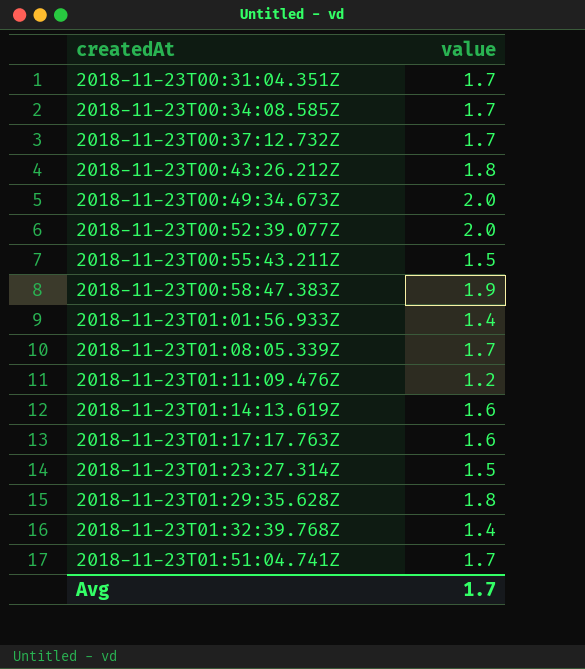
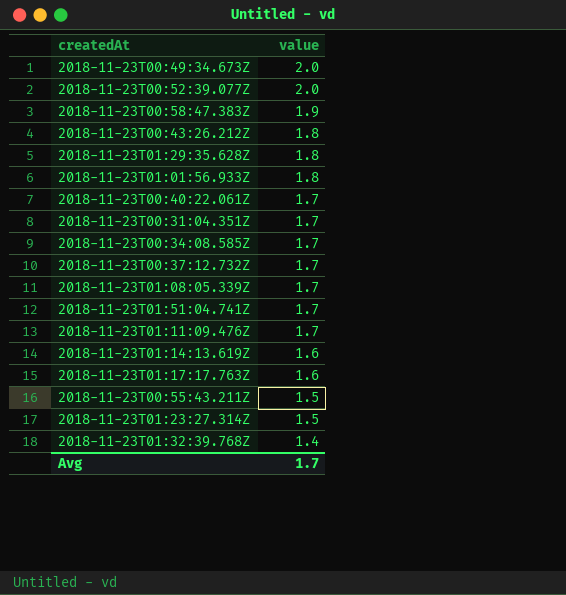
row order: createdAt ascending -> value descending
2018-11-23T01:01:56.933Z | value: 1.4 -> 1.8
row 2018-11-23T00:40:22.061Z: none -> 1.7
2018-11-23T01:11:09.476Z | value: 1.2 -> 1.7

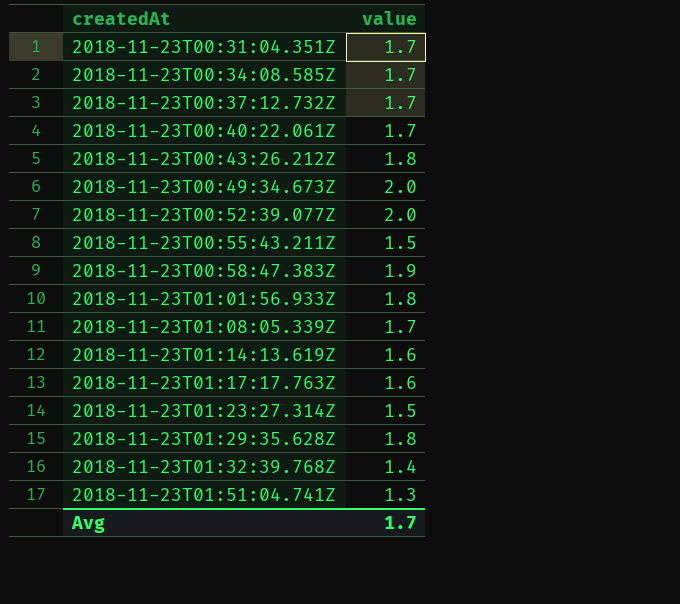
row order: value descending -> createdAt ascending
row 2018-11-23T01:11:09.476Z: 1.7 -> none
2018-11-23T01:51:04.741Z | value: 1.7 -> 1.3

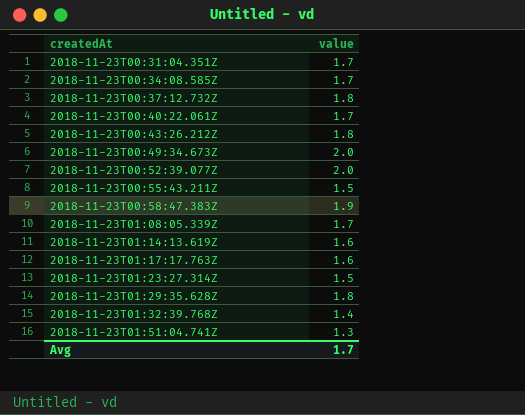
row 2018-11-23T01:01:56.933Z: 1.8 -> none
2018-11-23T00:37:12.732Z | value: 1.7 -> 1.8

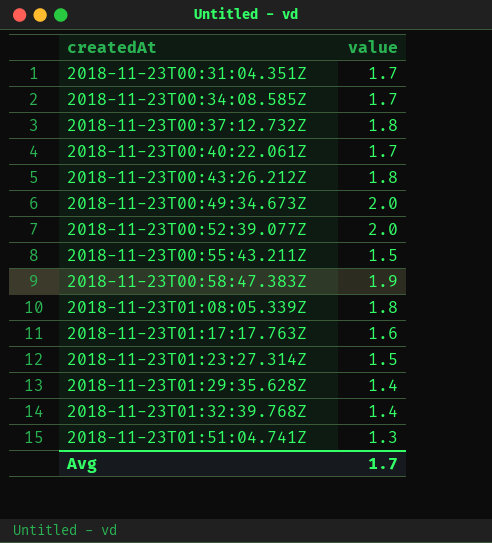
row 2018-11-23T01:14:13.619Z: 1.6 -> none
2018-11-23T01:08:05.339Z | value: 1.7 -> 1.8
2018-11-23T01:29:35.628Z | value: 1.8 -> 1.4

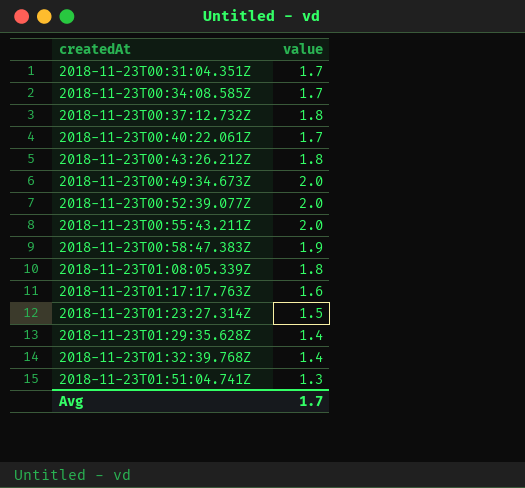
2018-11-23T00:55:43.211Z | value: 1.5 -> 2.0

